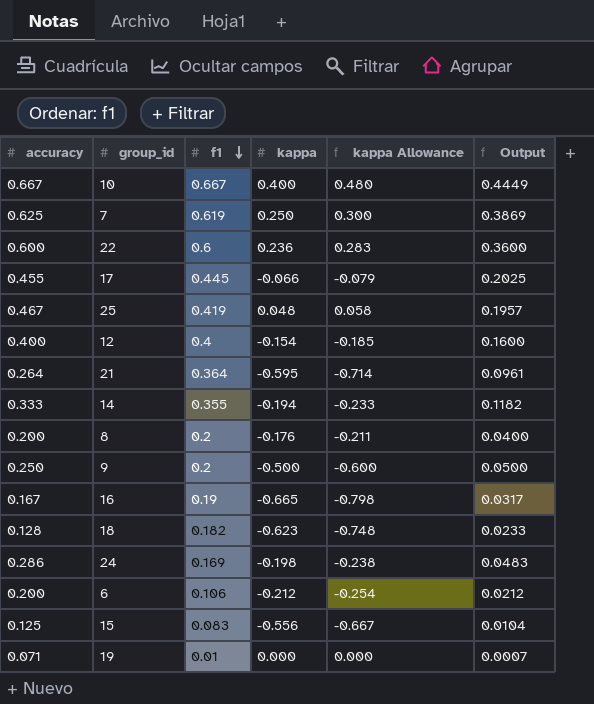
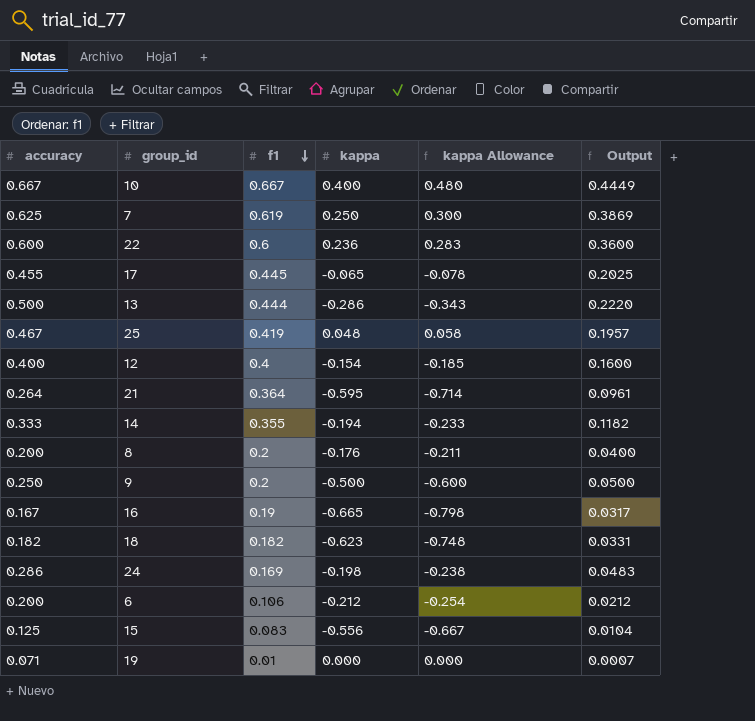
17 | kappa: -0.066 -> -0.065
17 | kappa Allowance: -0.079 -> -0.078
row 13: none -> 0.500 | 0.444 | -0.286 | -0.343 | 0.2220
18 | accuracy: 0.128 -> 0.182
18 | Output: 0.0233 -> 0.0331

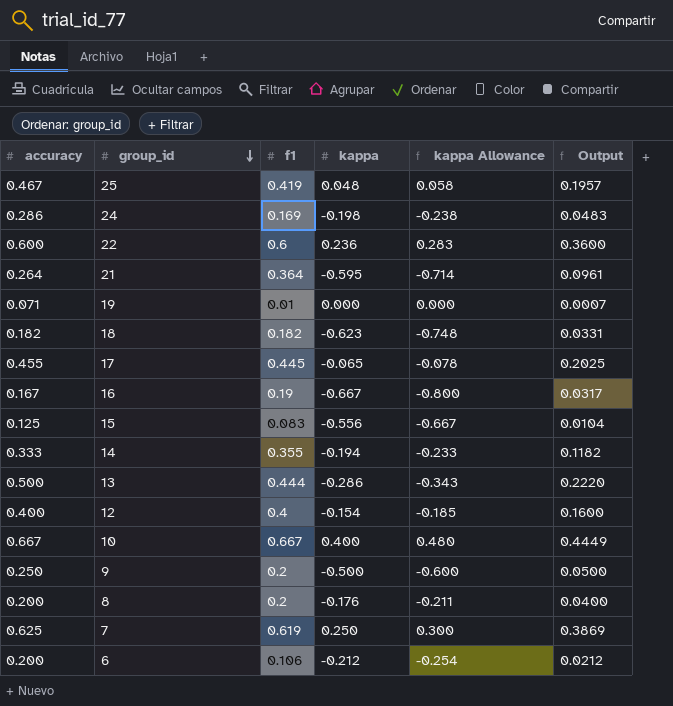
row order: f1 descending -> group_id descending
16 | kappa: -0.665 -> -0.667
16 | kappa Allowance: -0.798 -> -0.800

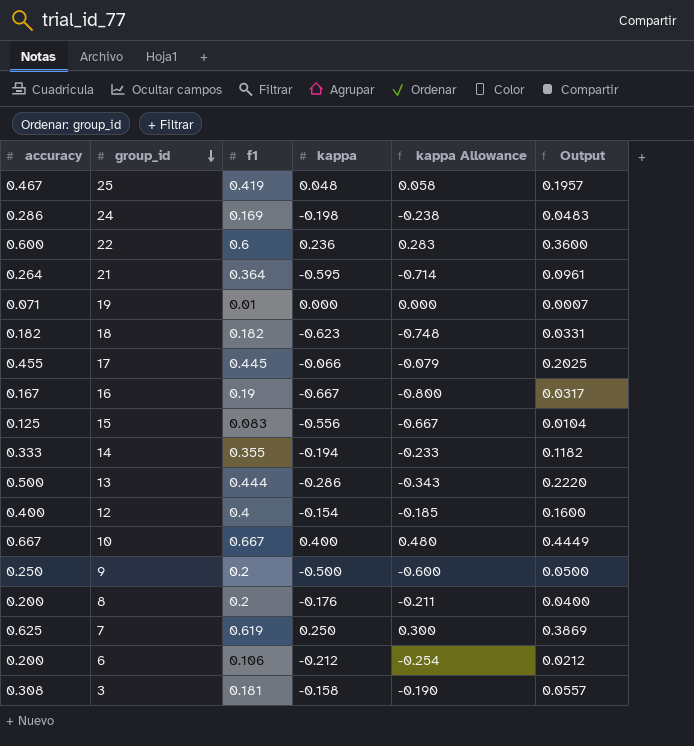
17 | kappa: -0.065 -> -0.066
17 | kappa Allowance: -0.078 -> -0.079
row 3: none -> 0.308 | 0.181 | -0.158 | -0.190 | 0.0557

